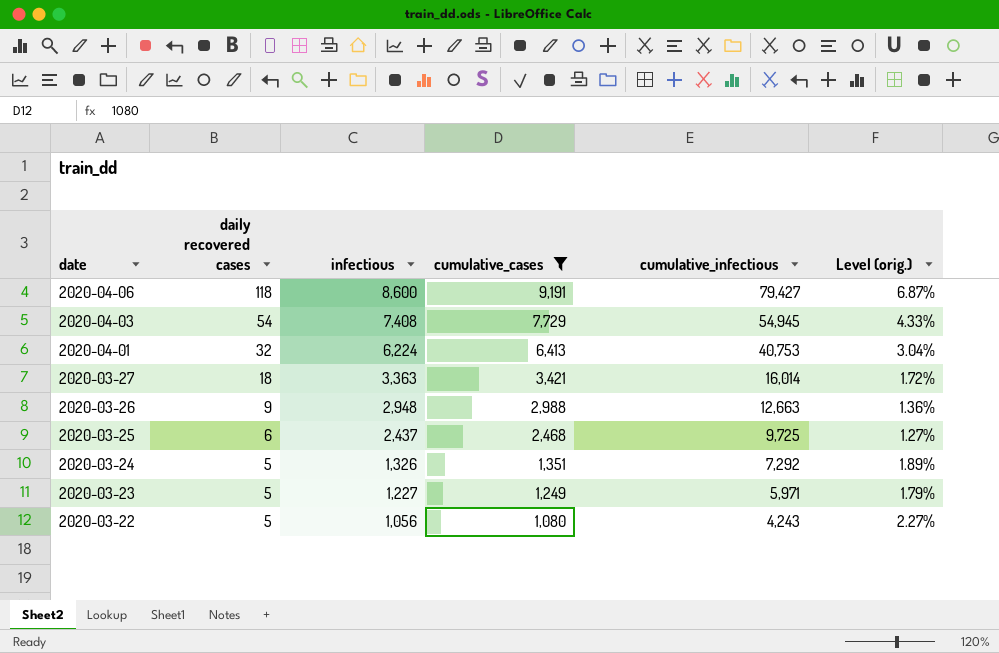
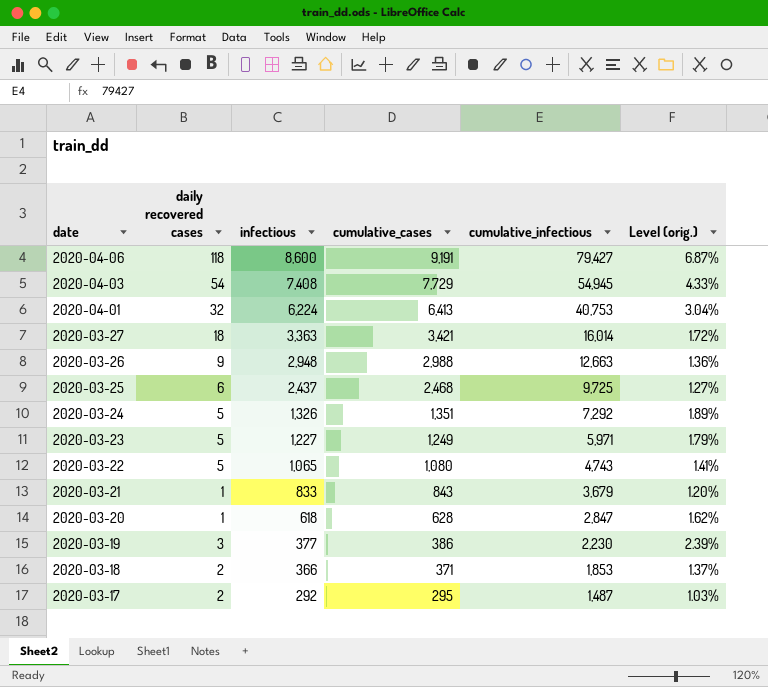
filter: cumulative_cases >= 1,080 -> none
2020-03-22 | infectious: 1,056 -> 1,065
2020-03-22 | cumulative_infectious: 4,243 -> 4,743
2020-03-22 | Level (orig.): 2.27% -> 1.41%

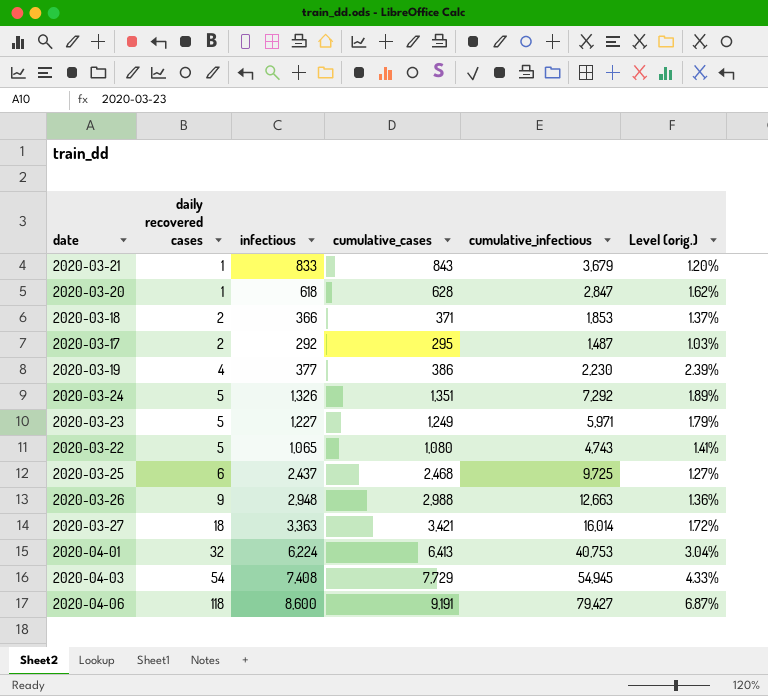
row order: date descending -> daily recovered cases ascending
2020-03-19 | daily recovered cases: 3 -> 4

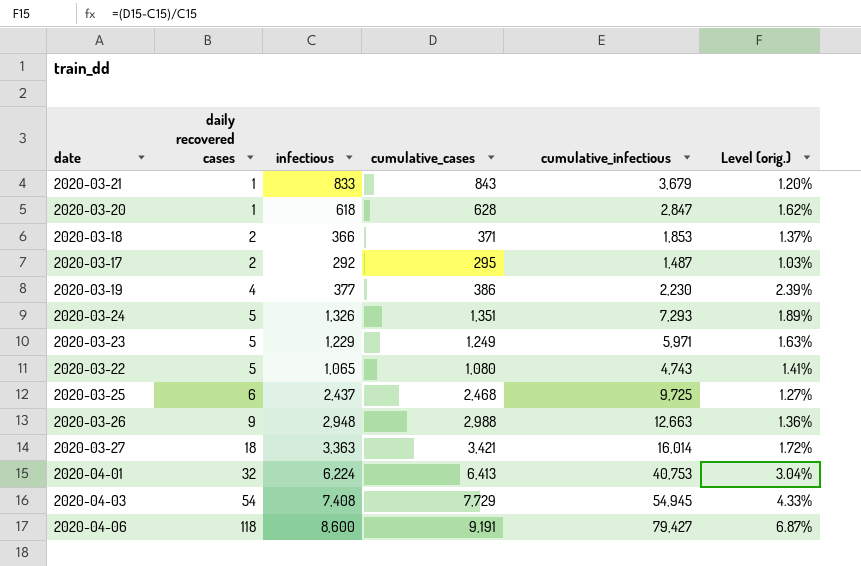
2020-03-24 | cumulative_infectious: 7,292 -> 7,293
2020-03-23 | infectious: 1,227 -> 1,229
2020-03-23 | Level (orig.): 1.79% -> 1.63%

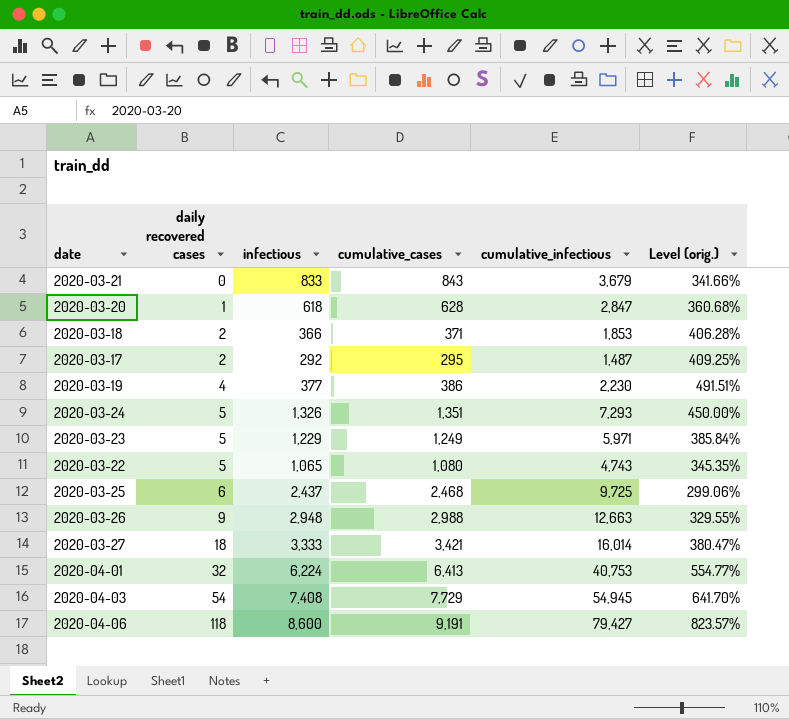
column Level (orig.) | formula: ([cumulative_cases] - [infectious]) / [infectious] -> ([cumulative_infectious] - [infectious]) / [infectious]
2020-03-21 | daily recovered cases: 1 -> 0
2020-03-27 | infectious: 3,363 -> 3,333

